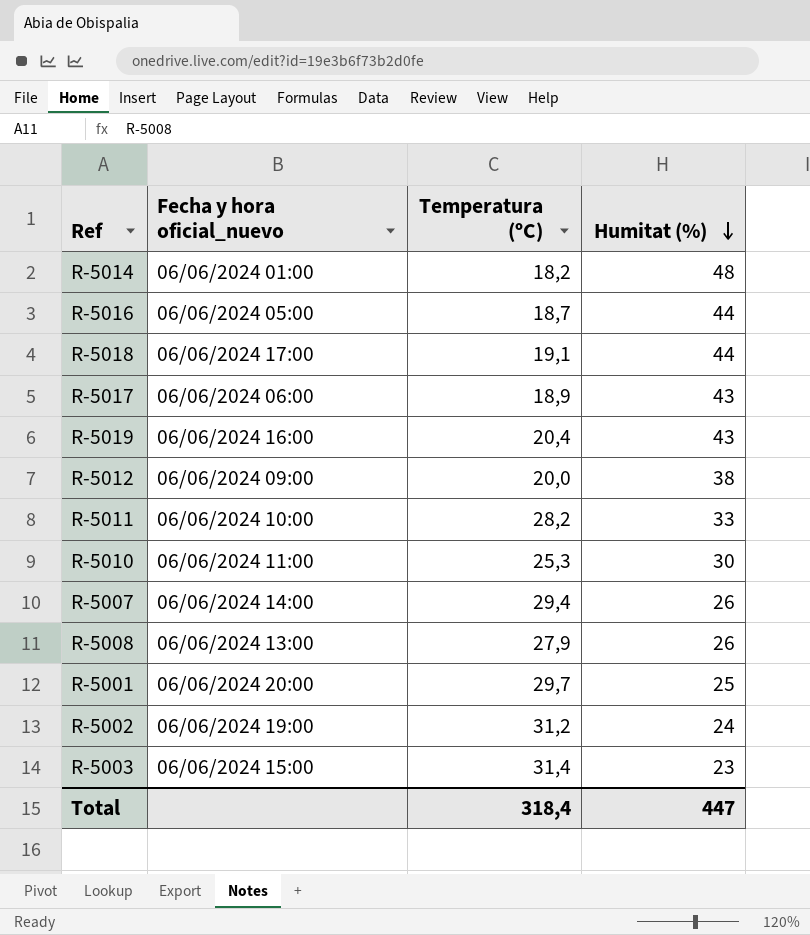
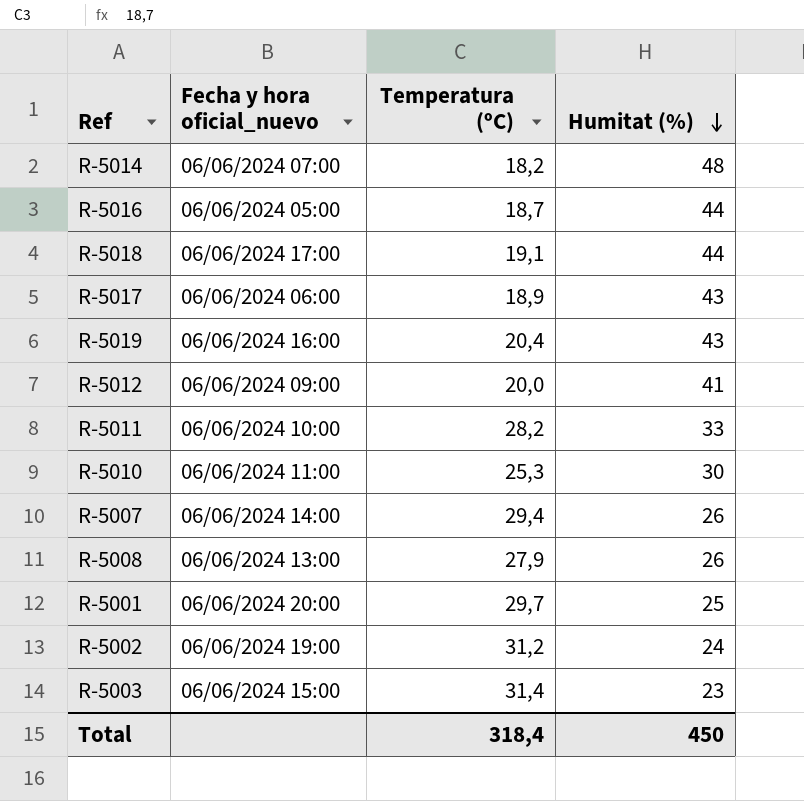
R-5014 | Fecha y hora oficial_nuevo: 06/06/2024 01:00 -> 06/06/2024 07:00
R-5012 | Humitat (%): 38 -> 41
Total | Humitat (%): 447 -> 450

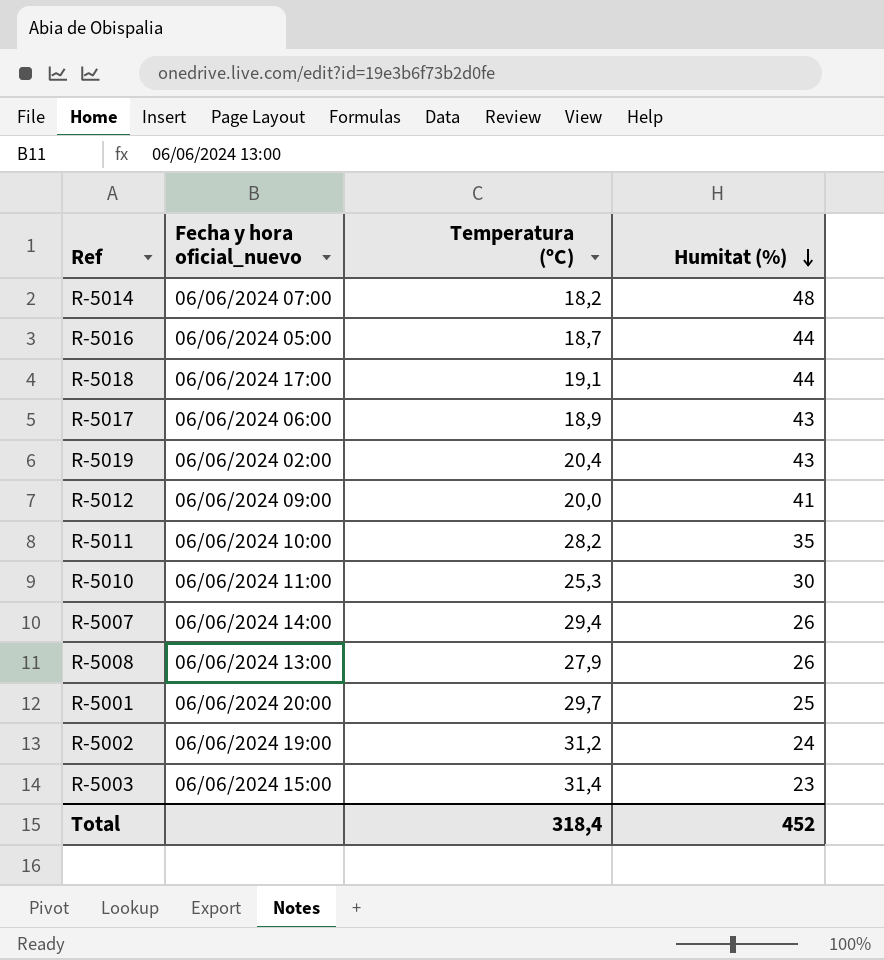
R-5019 | Fecha y hora oficial_nuevo: 06/06/2024 16:00 -> 06/06/2024 02:00
R-5011 | Humitat (%): 33 -> 35
Total | Humitat (%): 450 -> 452

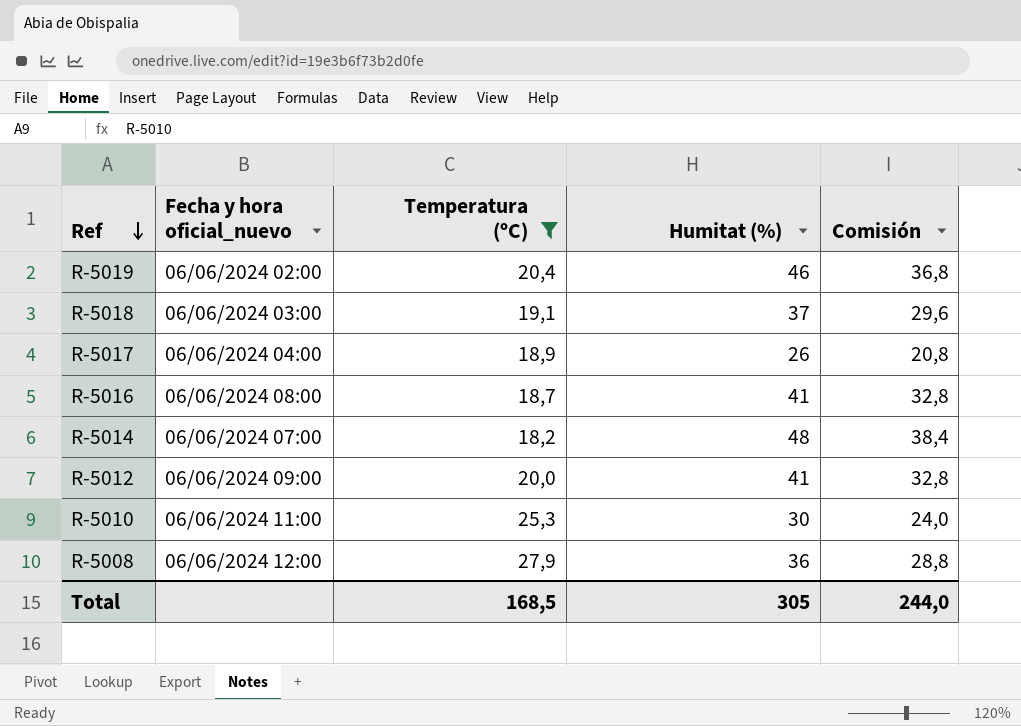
filter: none -> Temperatura (ºC) <= 27,9
row order: Humitat (%) descending -> Ref descending
column Comisión | formula: none -> [Humitat (%)] * 0,8
R-5019 | Humitat (%): 43 -> 46
R-5018 | Fecha y hora oficial_nuevo: 06/06/2024 17:00 -> 06/06/2024 03:00
R-5018 | Humitat (%): 44 -> 37
R-5017 | Fecha y hora oficial_nuevo: 06/06/2024 06:00 -> 06/06/2024 04:00
R-5017 | Humitat (%): 43 -> 26
R-5016 | Fecha y hora oficial_nuevo: 06/06/2024 05:00 -> 06/06/2024 08:00
R-5016 | Humitat (%): 44 -> 41
R-5008 | Fecha y hora oficial_nuevo: 06/06/2024 13:00 -> 06/06/2024 12:00
R-5008 | Humitat (%): 26 -> 36
Total | Temperatura (ºC): 318,4 -> 168,5
Total | Humitat (%): 452 -> 305

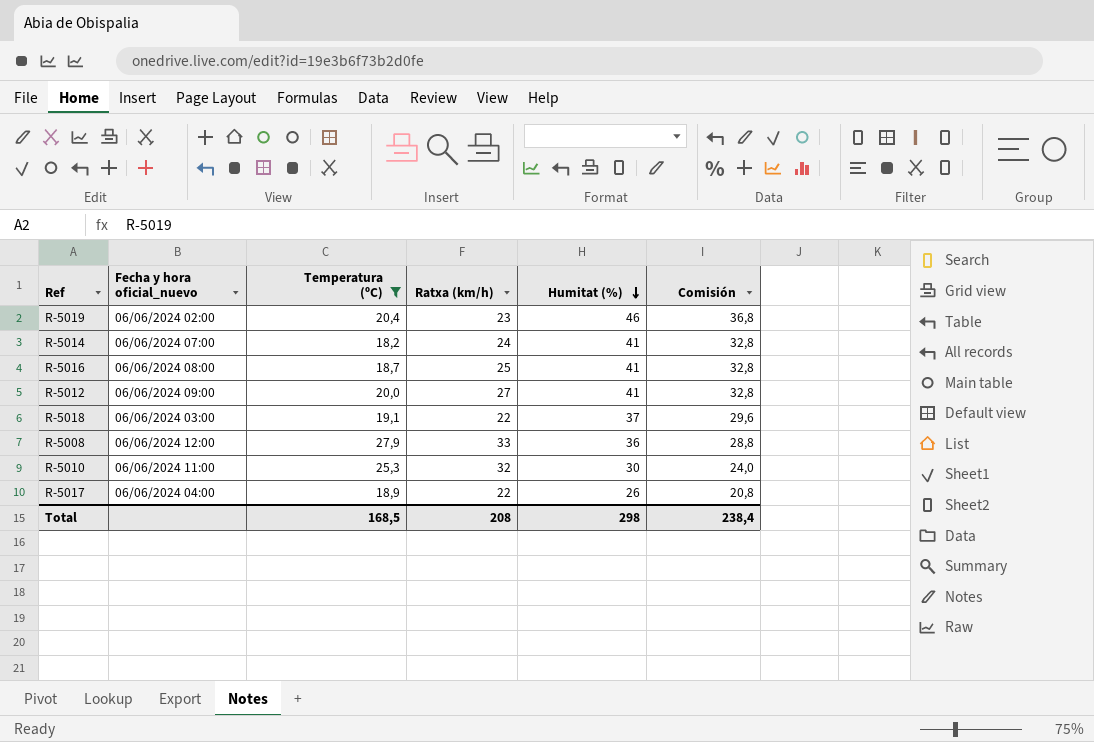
row order: Ref descending -> Humitat (%) descending
column Ratxa (km/h) | position: none -> 4
R-5014 | Humitat (%): 48 -> 41
R-5014 | Comisión: 38,4 -> 32,8
Total | Humitat (%): 305 -> 298
Total | Comisión: 244,0 -> 238,4

